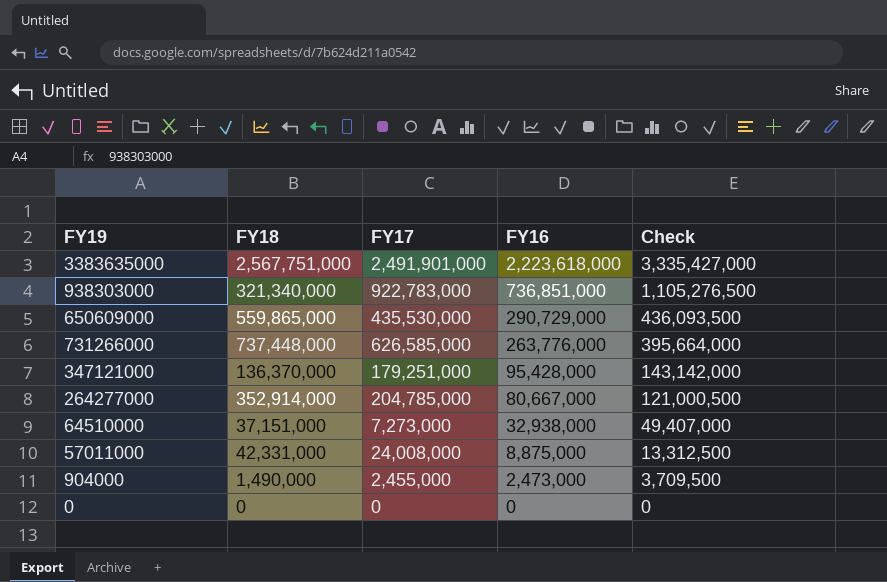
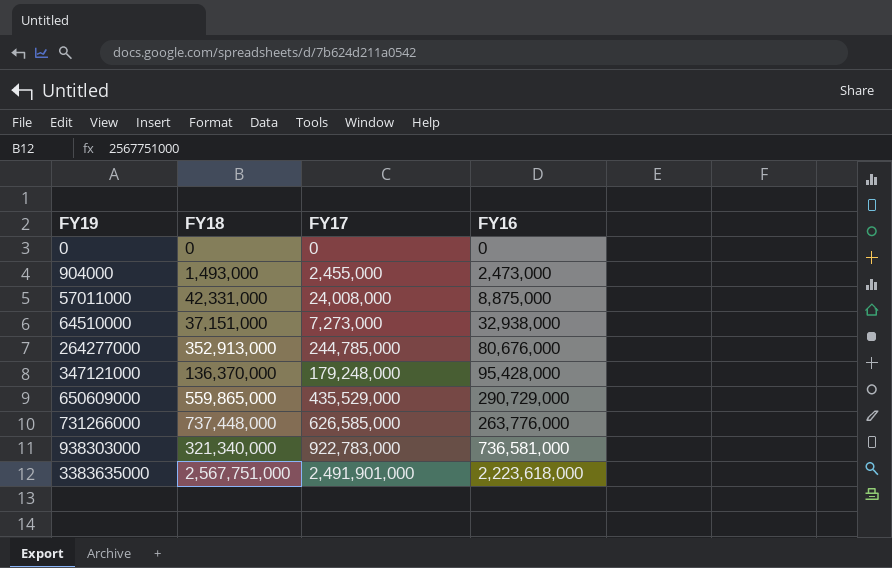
row order: FY16 descending -> FY19 ascending
column Check | formula: [FY16] * 1.5 -> none
904000 | FY18: 1,490,000 -> 1,493,000
264277000 | FY18: 352,914,000 -> 352,913,000
264277000 | FY17: 204,785,000 -> 244,785,000
264277000 | FY16: 80,667,000 -> 80,676,000
347121000 | FY17: 179,251,000 -> 179,248,000
650609000 | FY17: 435,530,000 -> 435,529,000
938303000 | FY16: 736,851,000 -> 736,581,000

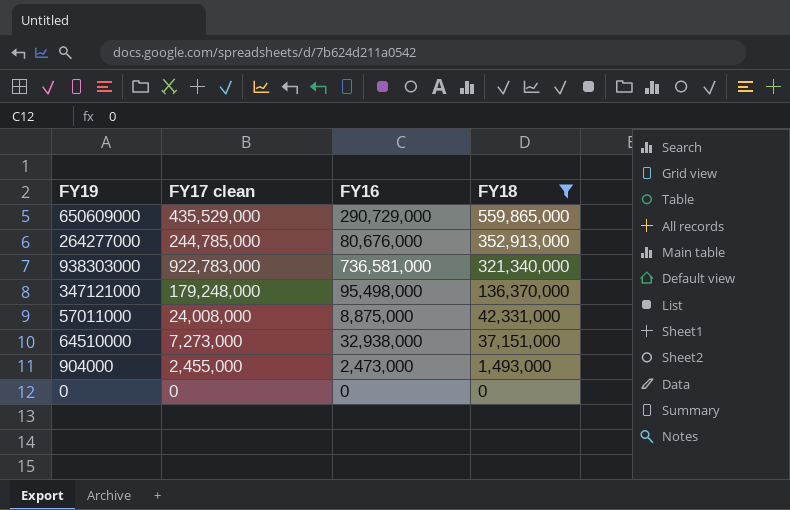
filter: none -> FY18 <= 559,865,000
row order: FY19 ascending -> FY18 descending
column name: FY17 -> FY17 clean
column FY18 | position: 2 -> 4
347121000 | FY16: 95,428,000 -> 95,498,000

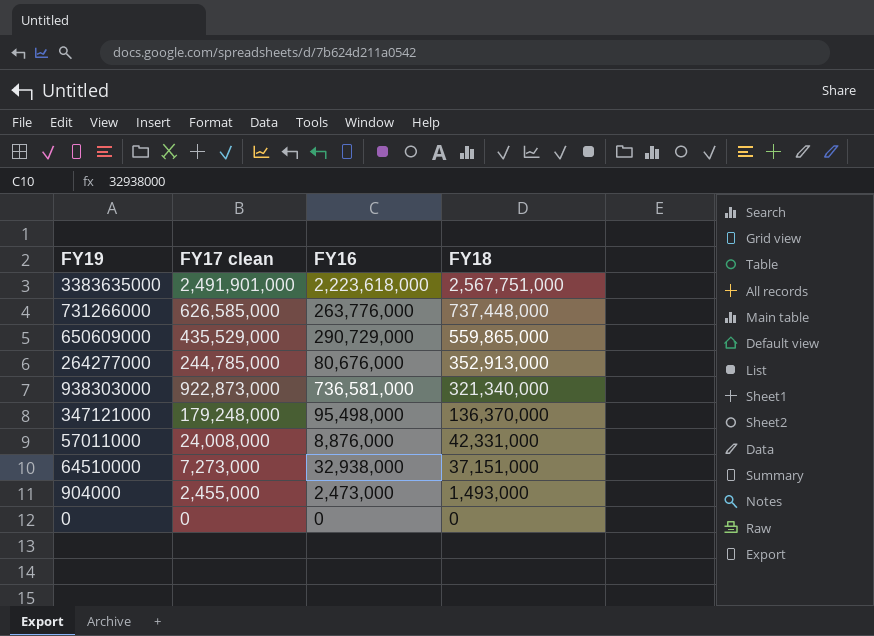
filter: FY18 <= 559,865,000 -> none
938303000 | FY17 clean: 922,783,000 -> 922,873,000
57011000 | FY16: 8,875,000 -> 8,876,000

